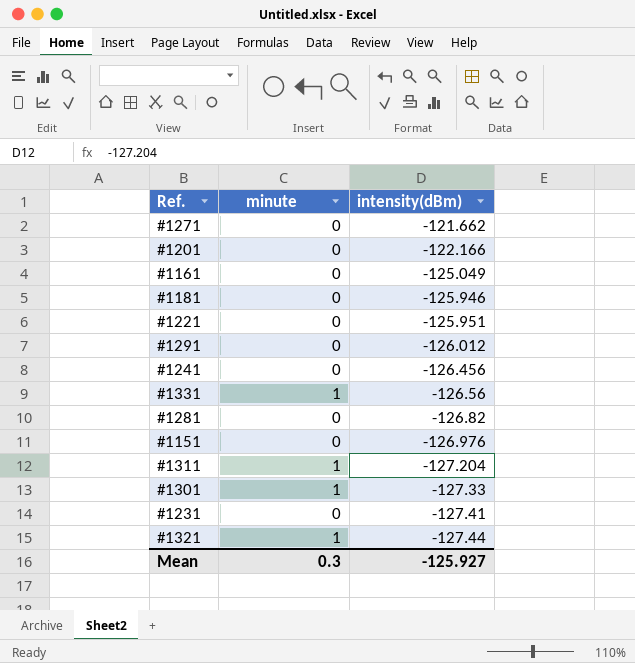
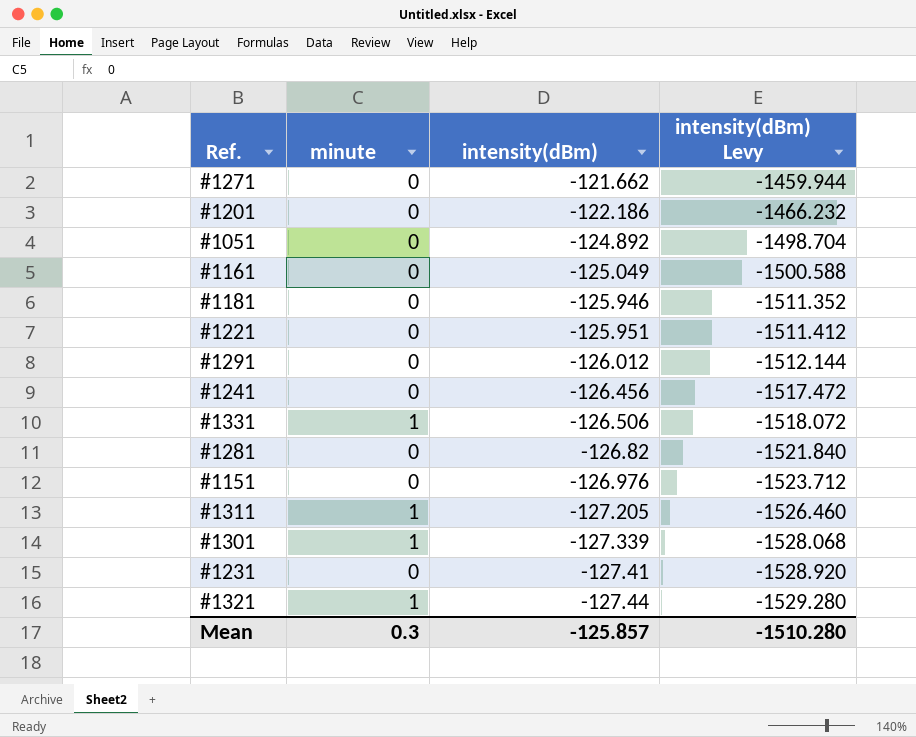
column intensity(dBm) Levy | formula: none -> [intensity(dBm)] * 12
#1201 | intensity(dBm): -122.166 -> -122.186
row #1051: none -> 0 | -124.892 | -1498.704
#1331 | intensity(dBm): -126.56 -> -126.506
#1311 | intensity(dBm): -127.204 -> -127.205
#1301 | intensity(dBm): -127.33 -> -127.339
Mean | intensity(dBm): -125.927 -> -125.857

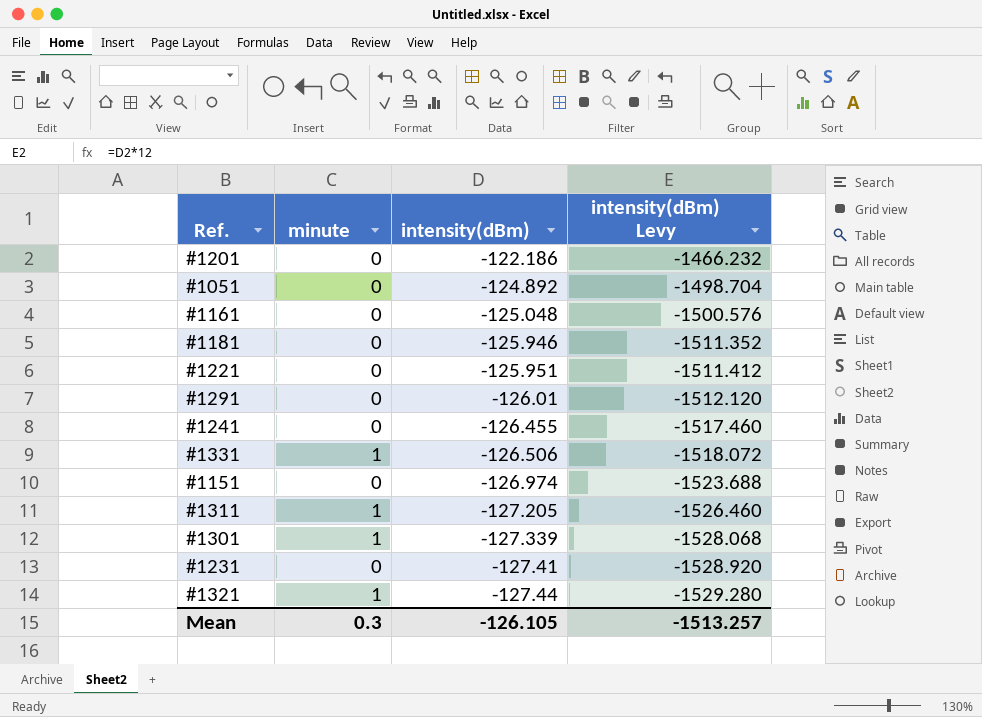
row #1271: 0 | -121.662 | -1459.944 -> none
row #1281: 0 | -126.82 | -1521.840 -> none
#1161 | intensity(dBm): -125.049 -> -125.048
#1161 | intensity(dBm) Levy: -1500.588 -> -1500.576
#1291 | intensity(dBm): -126.012 -> -126.01
#1291 | intensity(dBm) Levy: -1512.144 -> -1512.120
#1241 | intensity(dBm): -126.456 -> -126.455
#1241 | intensity(dBm) Levy: -1517.472 -> -1517.460
#1151 | intensity(dBm): -126.976 -> -126.974
#1151 | intensity(dBm) Levy: -1523.712 -> -1523.688
Mean | intensity(dBm): -125.857 -> -126.105
Mean | intensity(dBm) Levy: -1510.280 -> -1513.257

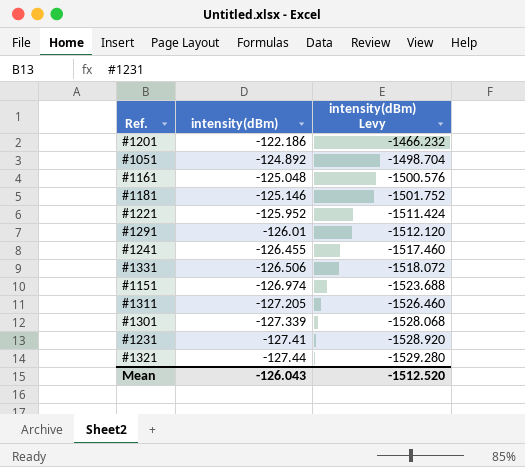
column minute | position: 2 -> none
#1181 | intensity(dBm): -125.946 -> -125.146
#1181 | intensity(dBm) Levy: -1511.352 -> -1501.752
#1221 | intensity(dBm): -125.951 -> -125.952
#1221 | intensity(dBm) Levy: -1511.412 -> -1511.424
Mean | intensity(dBm): -126.105 -> -126.043
Mean | intensity(dBm) Levy: -1513.257 -> -1512.520

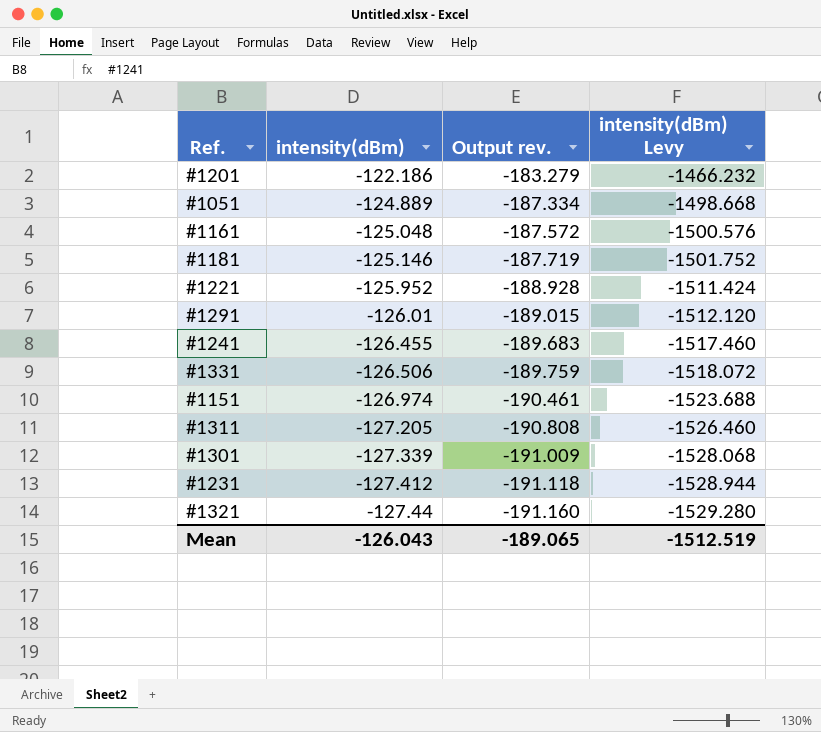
column Output rev. | formula: none -> [intensity(dBm)] * 1.5
#1051 | intensity(dBm): -124.892 -> -124.889
#1051 | intensity(dBm) Levy: -1498.704 -> -1498.668
#1231 | intensity(dBm): -127.41 -> -127.412
#1231 | intensity(dBm) Levy: -1528.920 -> -1528.944
Mean | intensity(dBm) Levy: -1512.520 -> -1512.519

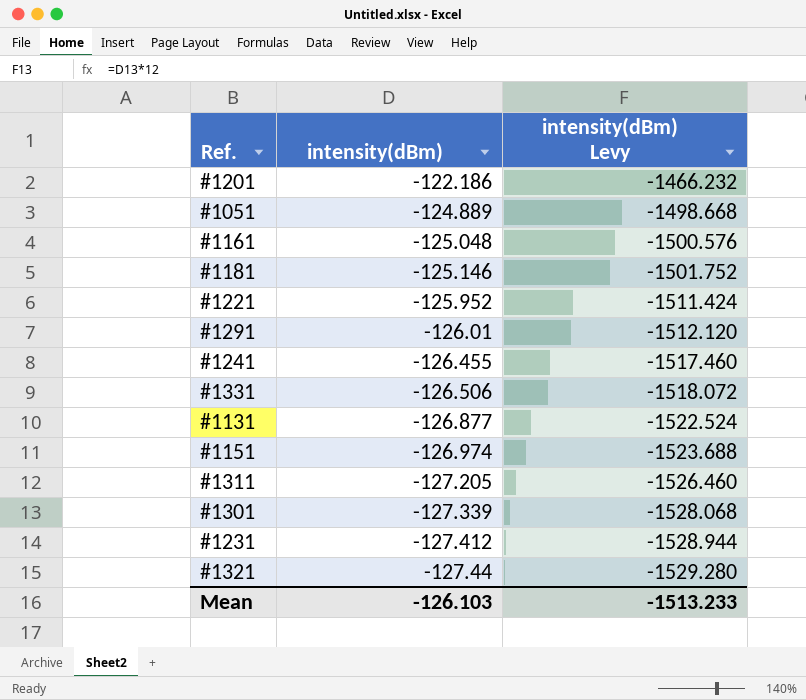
column Output rev. | formula: [intensity(dBm)] * 1.5 -> none
row #1131: none -> -126.877 | -1522.524
Mean | intensity(dBm): -126.043 -> -126.103
Mean | intensity(dBm) Levy: -1512.519 -> -1513.233

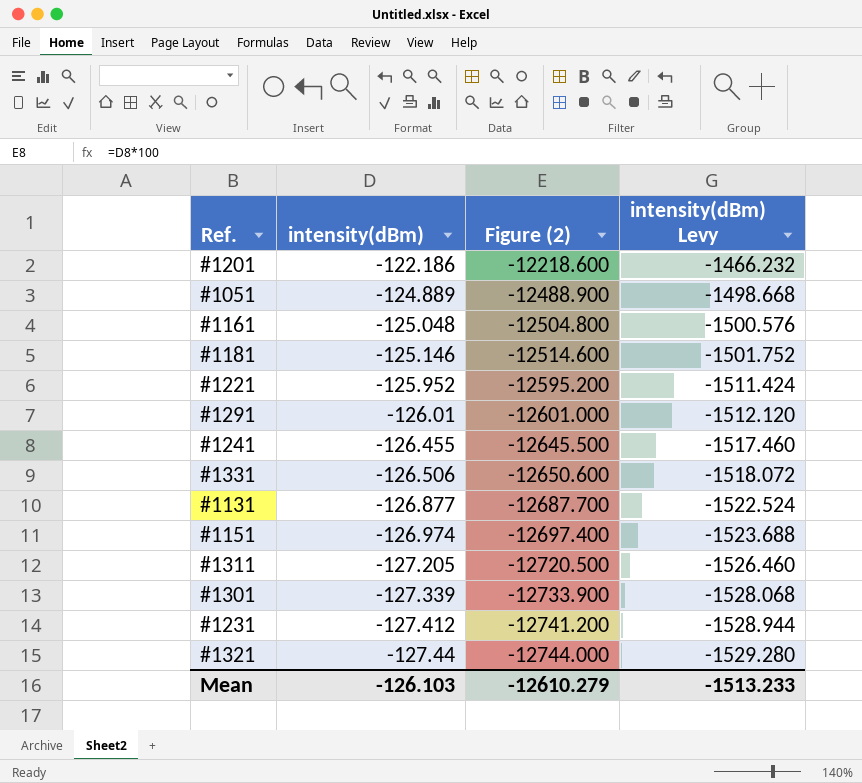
column Figure (2) | formula: none -> [intensity(dBm)] * 100

